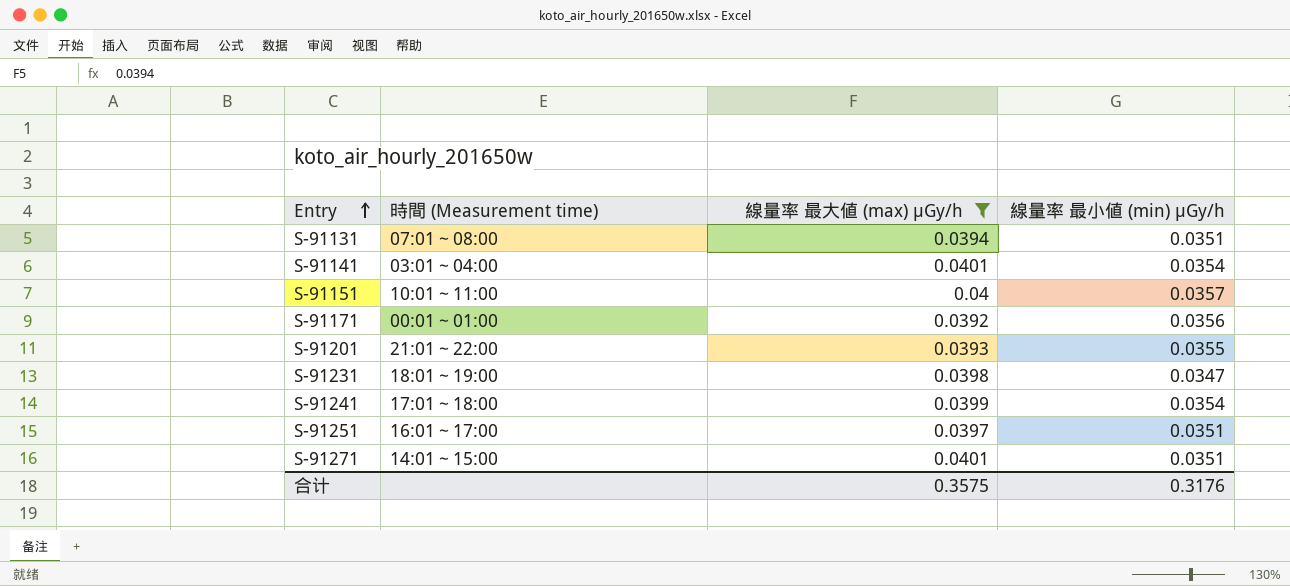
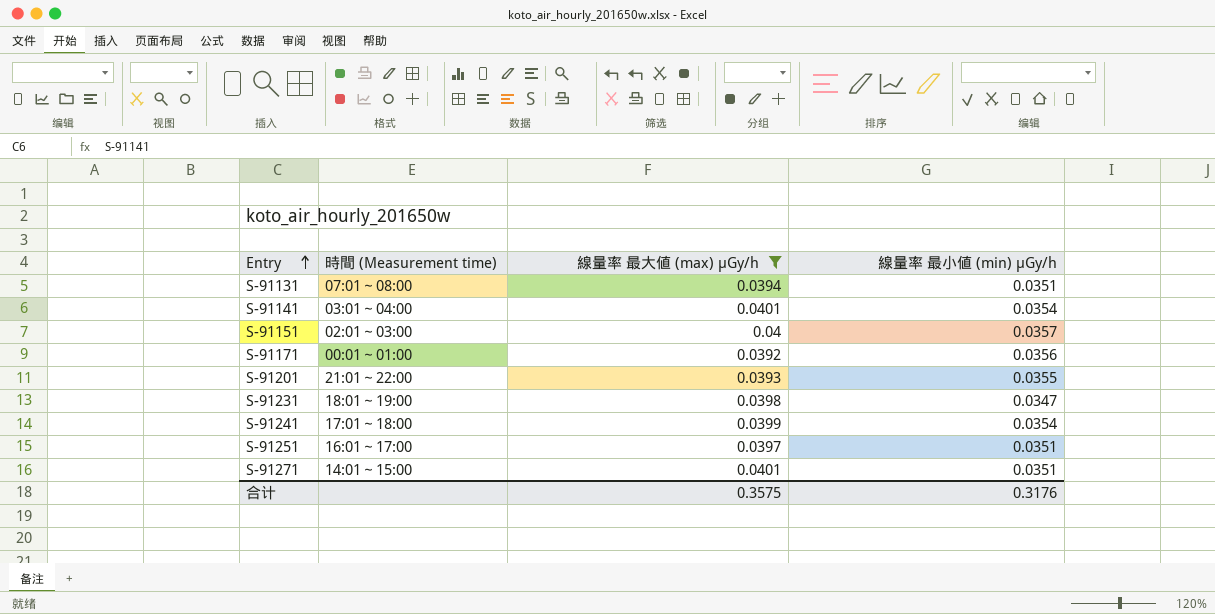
S-91151 | 時間 (Measurement time): 10:01～11:00 -> 02:01～03:00

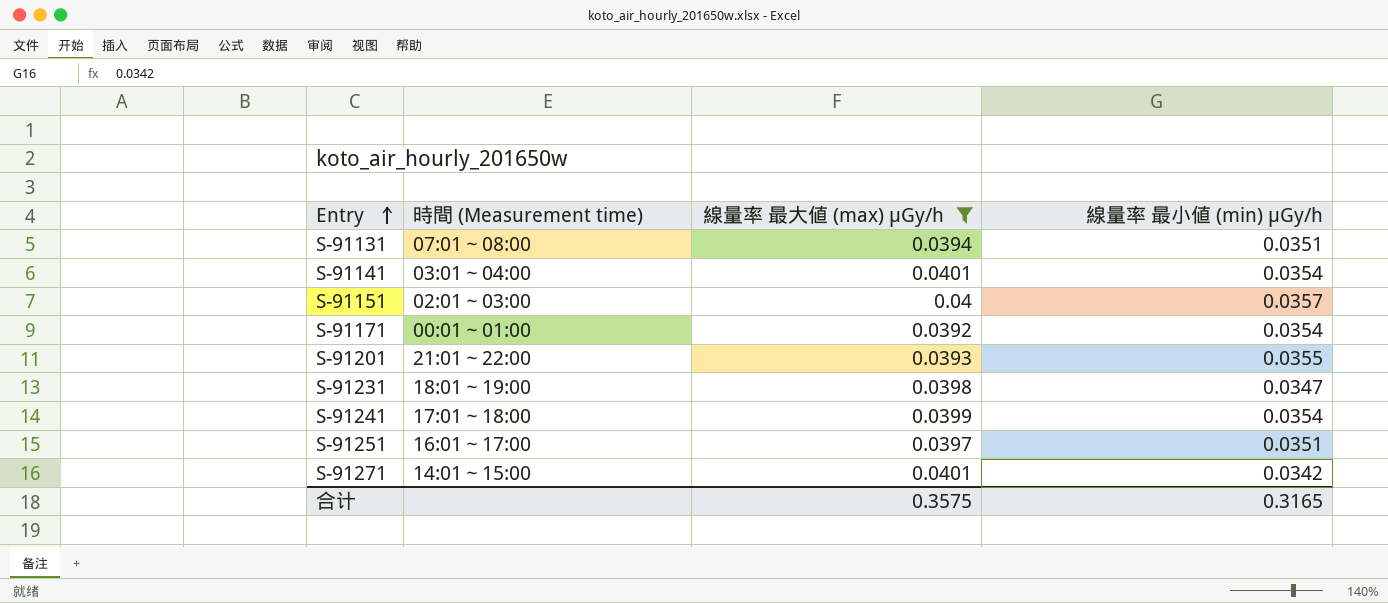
S-91171 | 線量率 最小値 (min) μGy/h: 0.0356 -> 0.0354
S-91271 | 線量率 最小値 (min) μGy/h: 0.0351 -> 0.0342
合计 | 線量率 最小値 (min) μGy/h: 0.3176 -> 0.3165

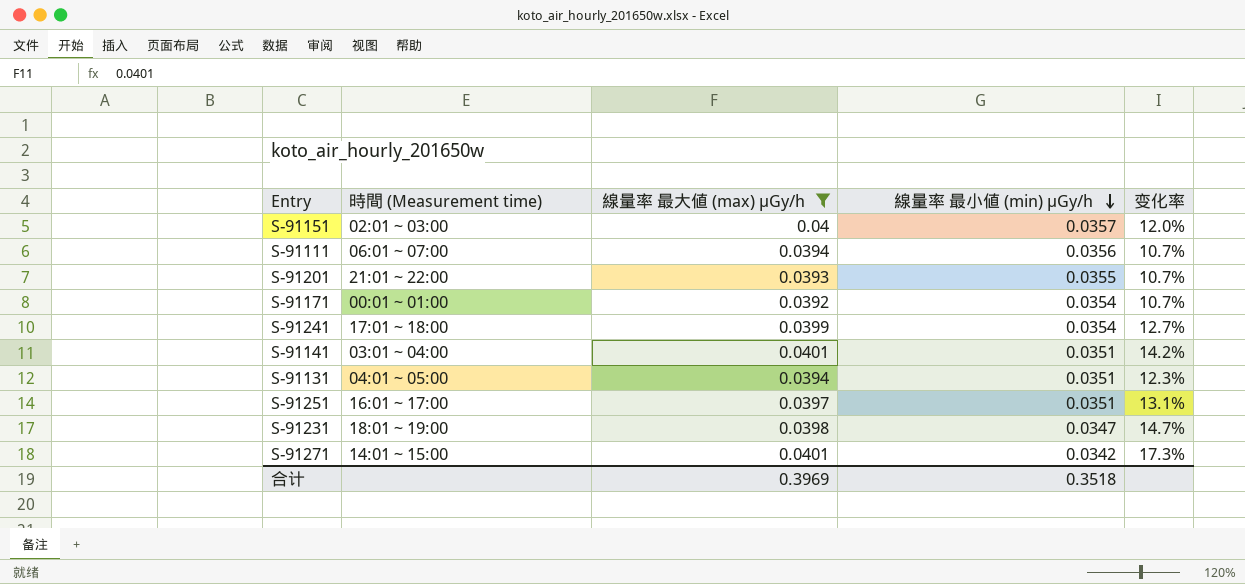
row order: Entry ascending -> 線量率 最小値 (min) μGy/h descending
column 变化率 | formula: none -> ([線量率 最大値 (max) μGy/h] - [線量率 最小値 (min) μGy/h]) / [線量率 最小値 (min) μGy/h]
row S-91111: none -> 06:01～07:00 | 0.0394 | 0.0356 | 10.7%
S-91141 | 線量率 最小値 (min) μGy/h: 0.0354 -> 0.0351
S-91131 | 時間 (Measurement time): 07:01～08:00 -> 04:01～05:00
合计 | 線量率 最大値 (max) μGy/h: 0.3575 -> 0.3969
合计 | 線量率 最小値 (min) μGy/h: 0.3165 -> 0.3518

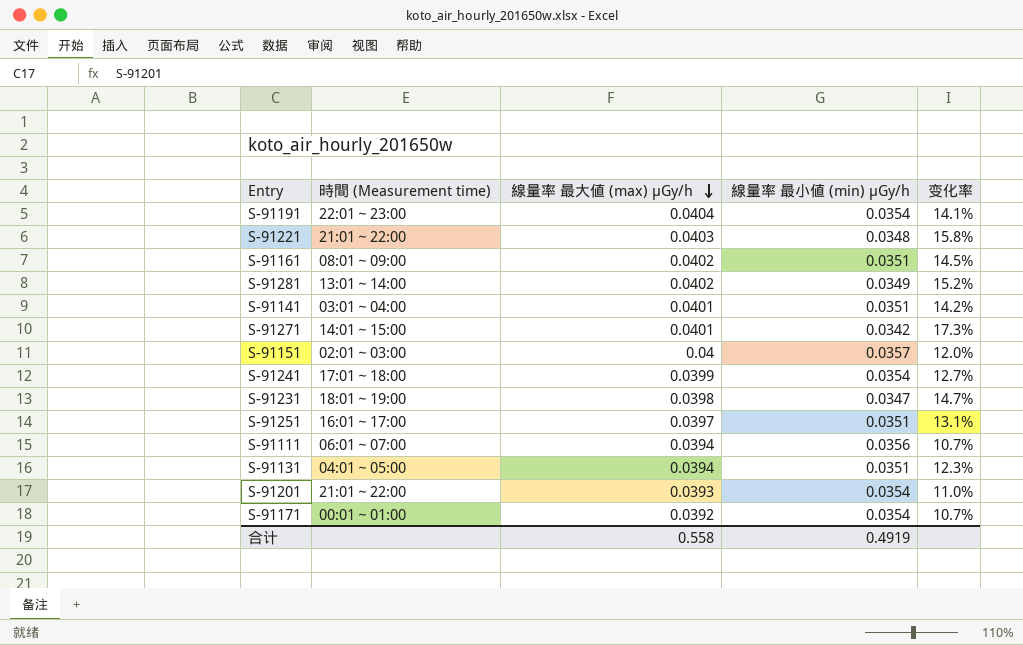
filter: 線量率 最大値 (max) μGy/h <= 0.0401 -> none
row order: 線量率 最小値 (min) μGy/h descending -> 線量率 最大値 (max) μGy/h descending
S-91201 | 線量率 最小値 (min) μGy/h: 0.0355 -> 0.0354
S-91201 | 变化率: 10.7% -> 11.0%
合计 | 線量率 最大値 (max) μGy/h: 0.3969 -> 0.558
合计 | 線量率 最小値 (min) μGy/h: 0.3518 -> 0.4919

